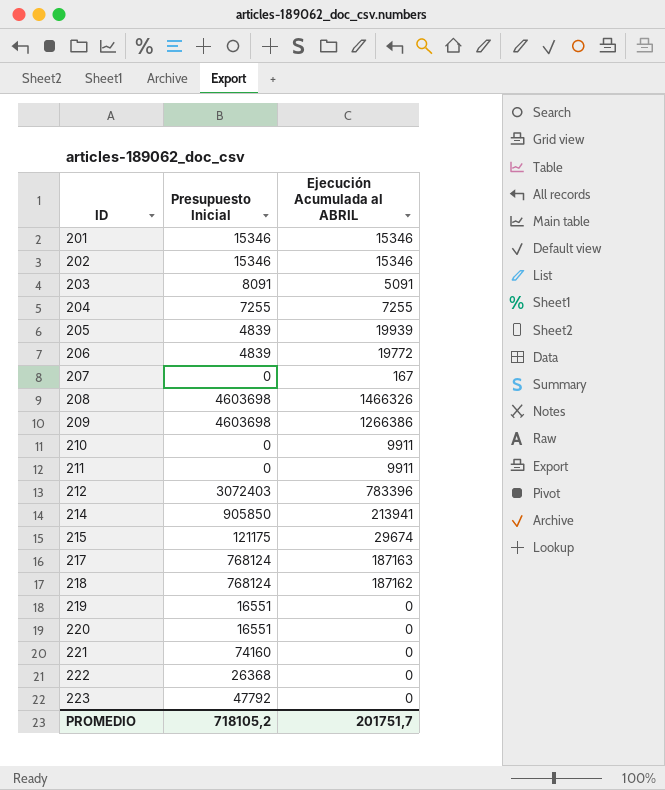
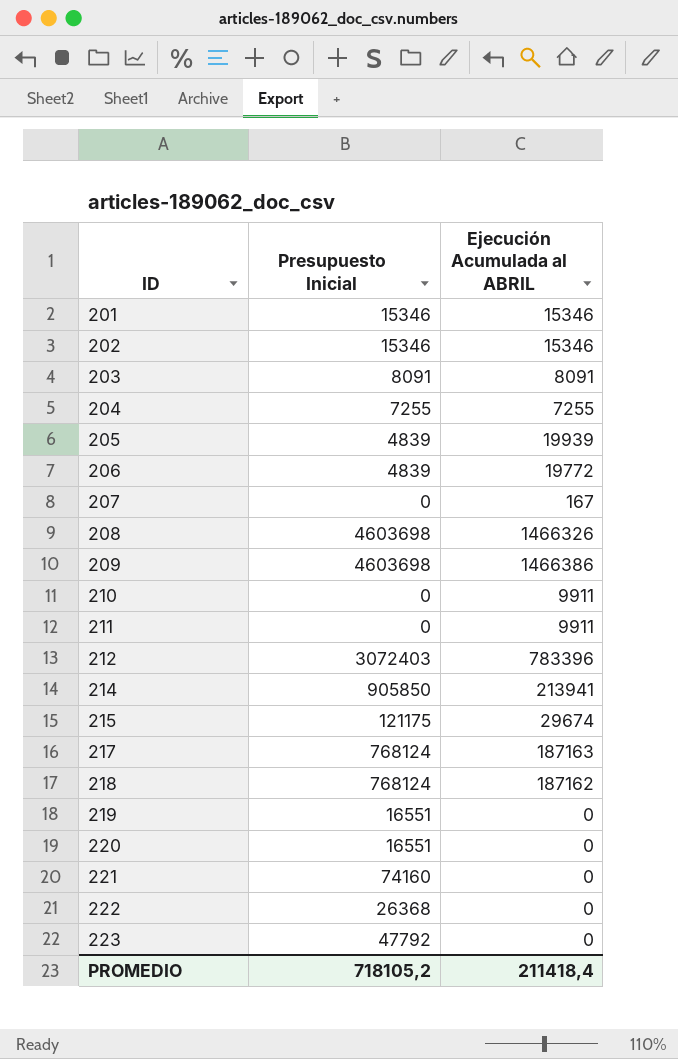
203 | Ejecución Acumulada al ABRIL: 5091 -> 8091
209 | Ejecución Acumulada al ABRIL: 1266386 -> 1466386
PROMEDIO | Ejecución Acumulada al ABRIL: 201751,7 -> 211418,4

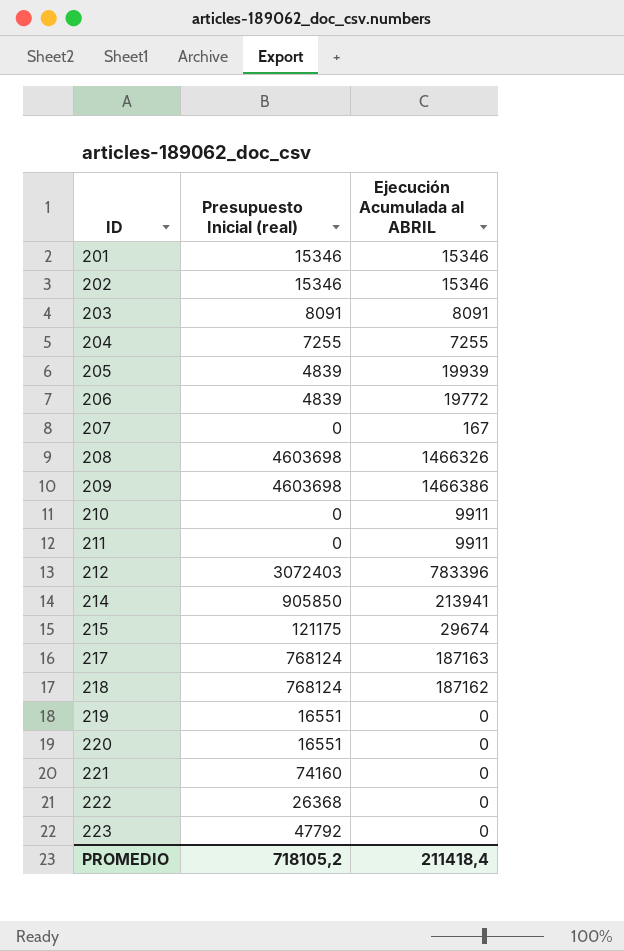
column name: Presupuesto Inicial -> Presupuesto Inicial (real)

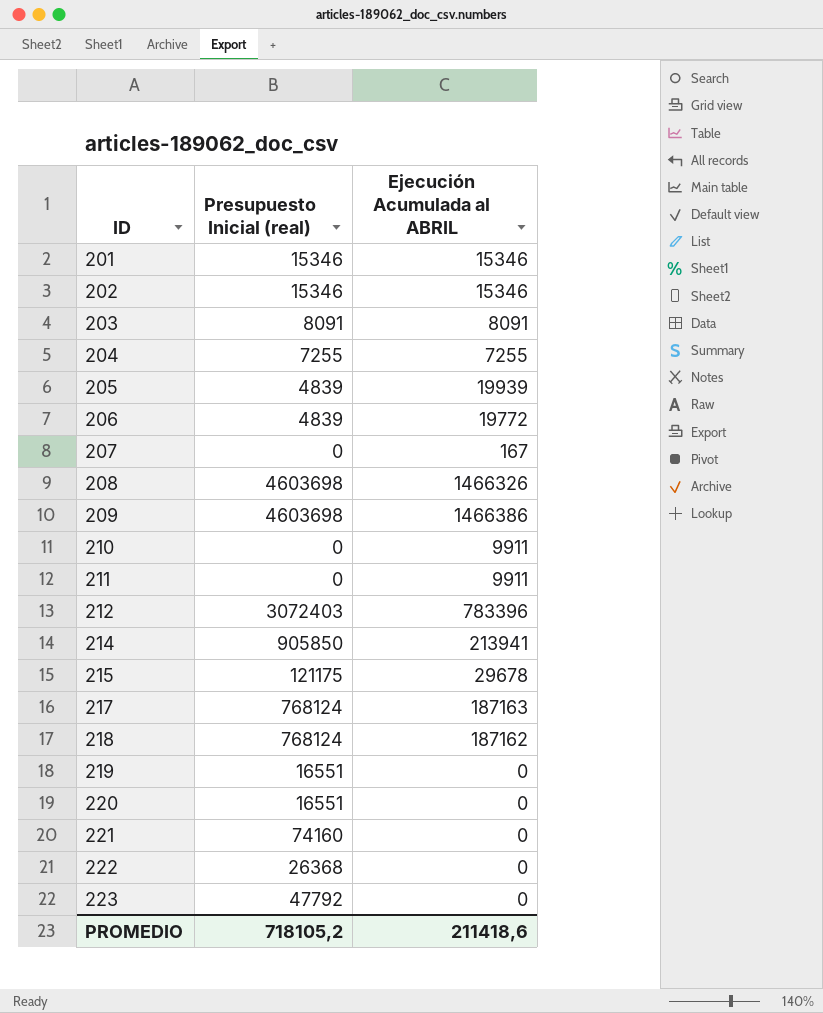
215 | Ejecución Acumulada al ABRIL: 29674 -> 29678
PROMEDIO | Ejecución Acumulada al ABRIL: 211418,4 -> 211418,6

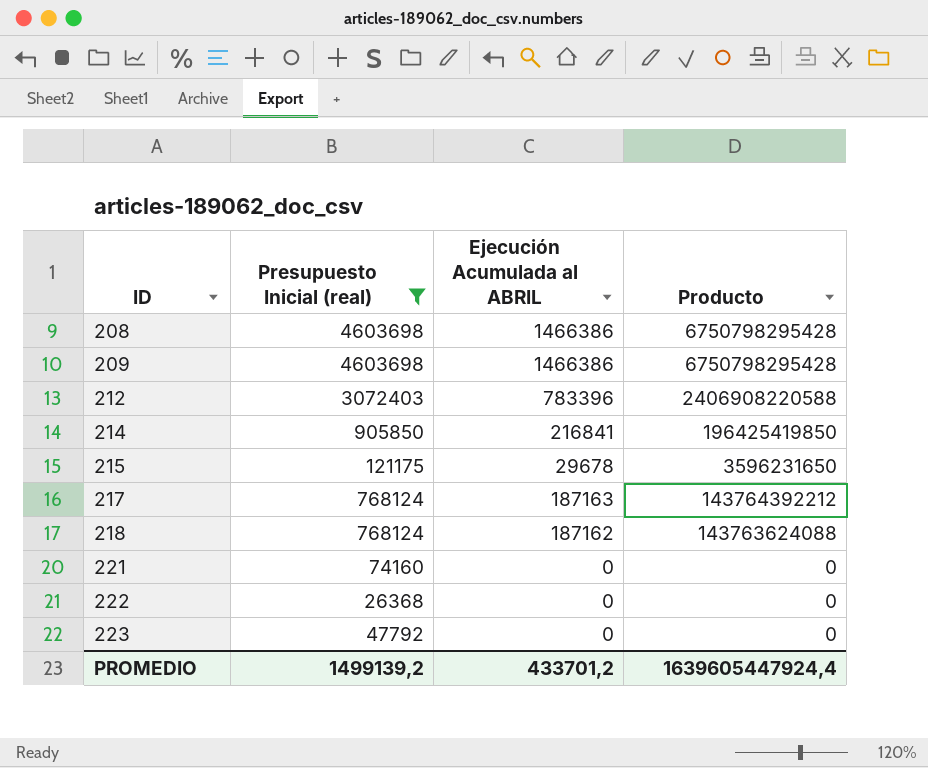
filter: none -> Presupuesto Inicial (real) >= 26368
column Producto | formula: none -> [Presupuesto Inicial (real)] * [Ejecución Acumulada al ABRIL]
208 | Ejecución Acumulada al ABRIL: 1466326 -> 1466386
214 | Ejecución Acumulada al ABRIL: 213941 -> 216841
PROMEDIO | Presupuesto Inicial (real): 718105,2 -> 1499139,2
PROMEDIO | Ejecución Acumulada al ABRIL: 211418,6 -> 433701,2

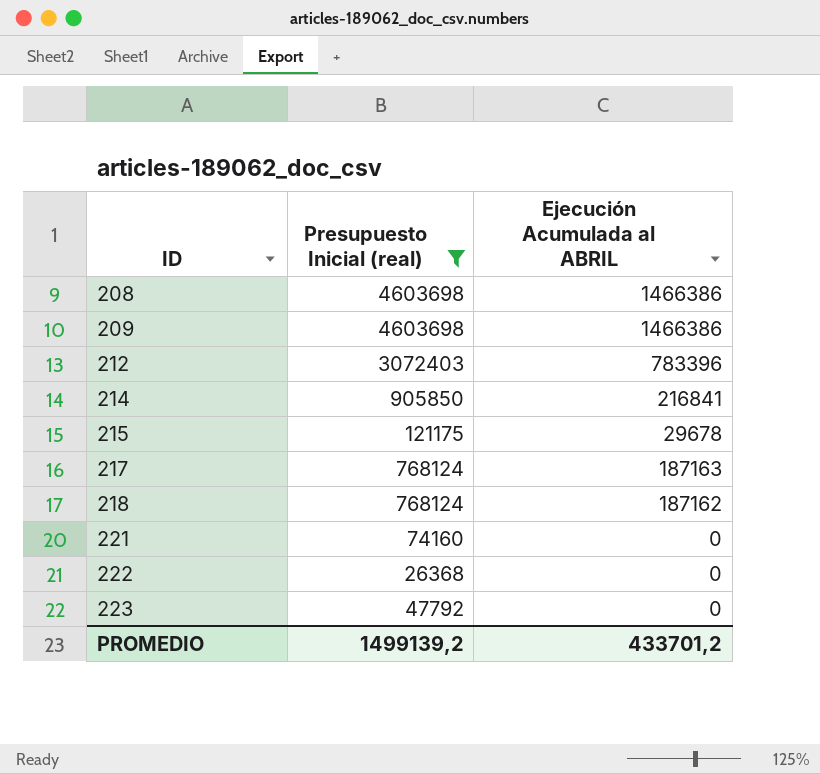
column Producto | formula: [Presupuesto Inicial (real)] * [Ejecución Acumulada al ABRIL] -> none

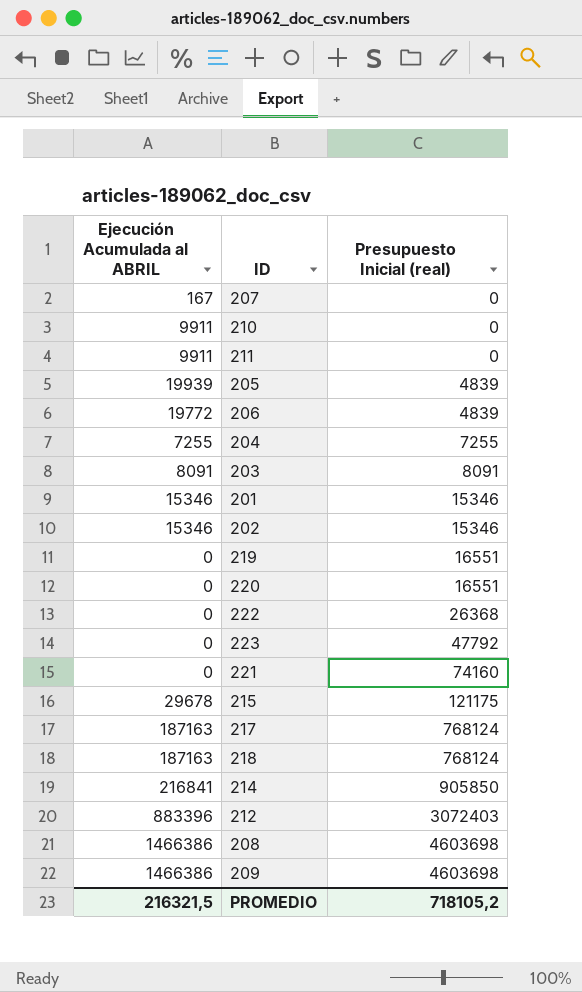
filter: Presupuesto Inicial (real) >= 26368 -> none
row order: ID ascending -> Presupuesto Inicial (real) ascending
column Ejecución Acumulada al ABRIL | position: 3 -> 1
218 | Ejecución Acumulada al ABRIL: 187162 -> 187163
212 | Ejecución Acumulada al ABRIL: 783396 -> 883396
PROMEDIO | Ejecución Acumulada al ABRIL: 433701,2 -> 216321,5
PROMEDIO | Presupuesto Inicial (real): 1499139,2 -> 718105,2

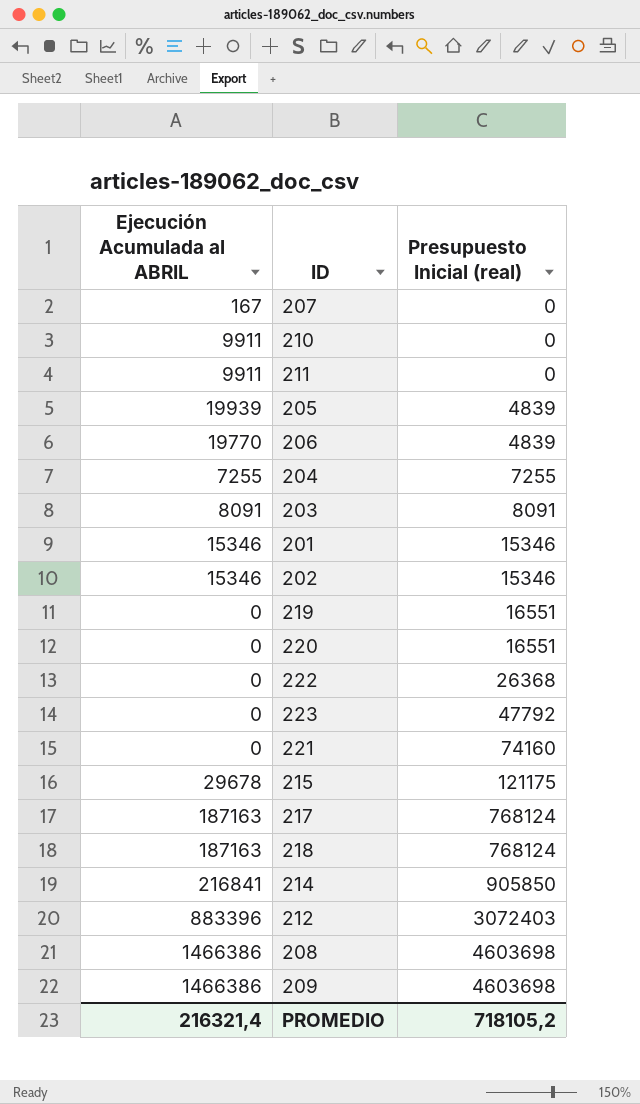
206 | Ejecución Acumulada al ABRIL: 19772 -> 19770
PROMEDIO | Ejecución Acumulada al ABRIL: 216321,5 -> 216321,4

